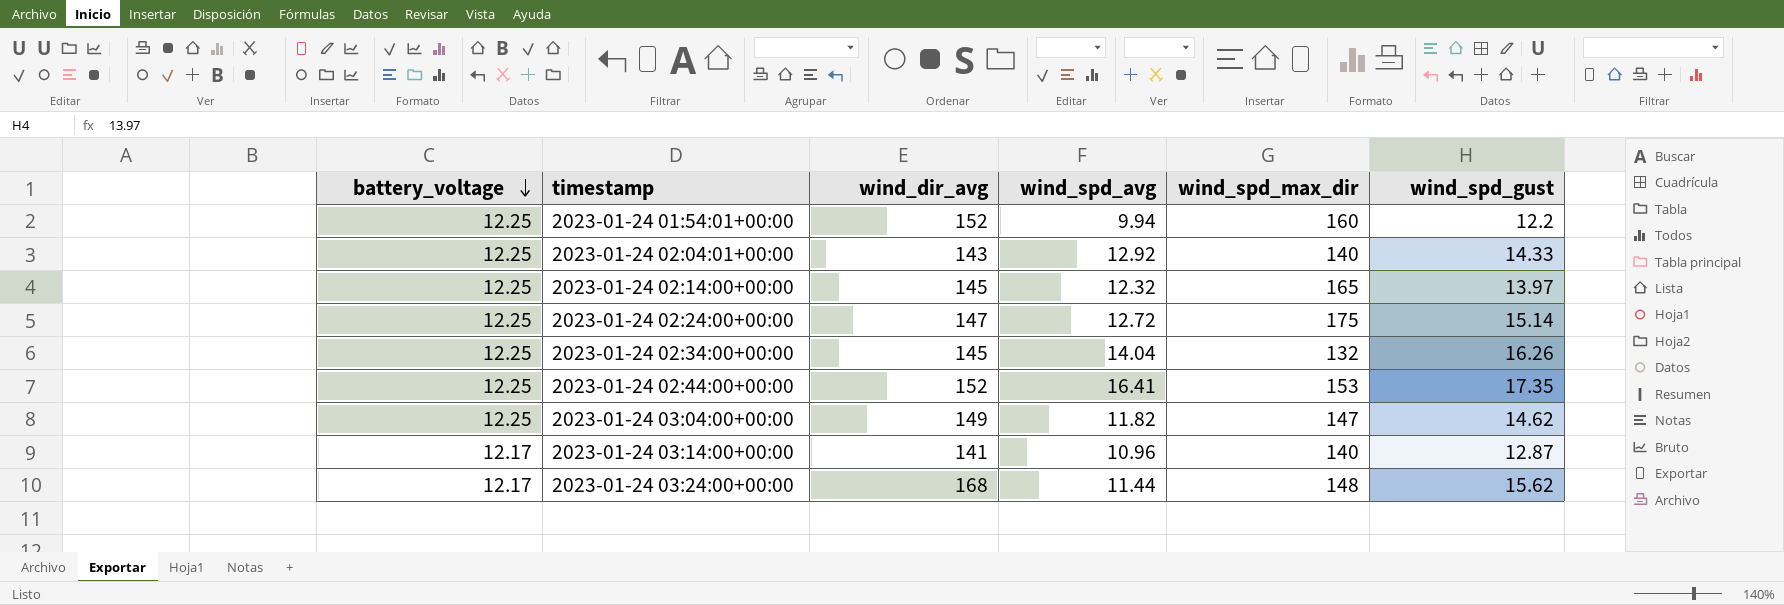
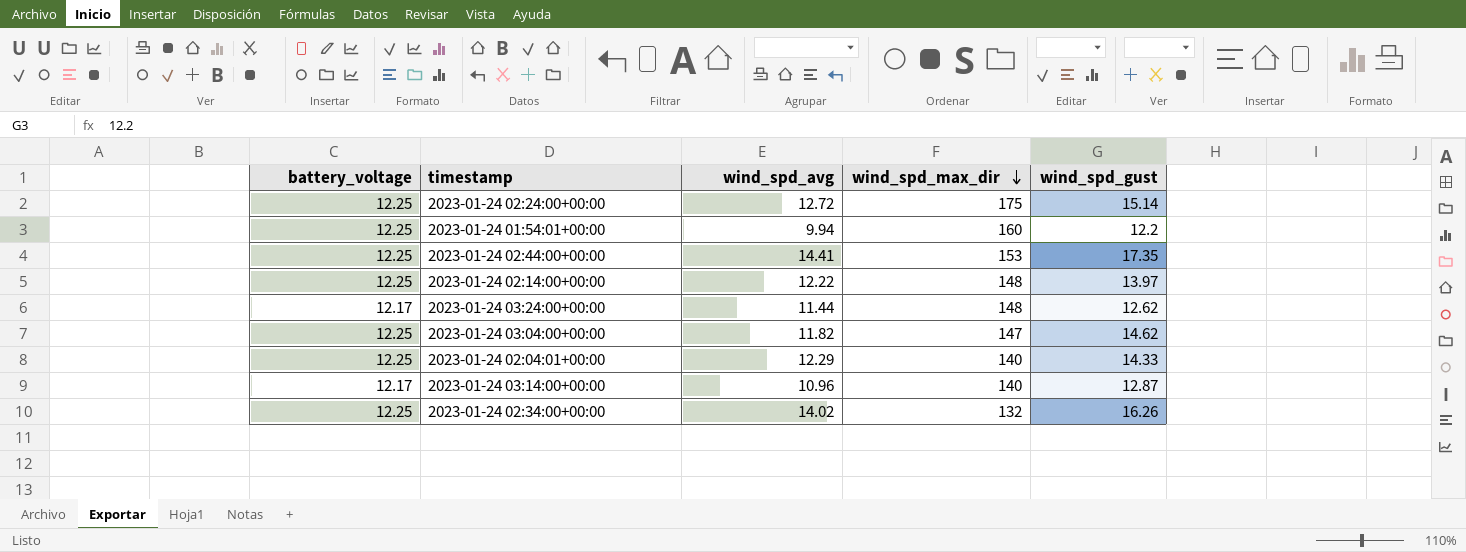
row order: battery_voltage descending -> wind_spd_max_dir descending
column wind_dir_avg | position: 3 -> none
2023-01-24 02:44:00+00:00 | wind_spd_avg: 16.41 -> 14.41
2023-01-24 02:14:00+00:00 | wind_spd_avg: 12.32 -> 12.22
2023-01-24 02:14:00+00:00 | wind_spd_max_dir: 165 -> 148
2023-01-24 03:24:00+00:00 | wind_spd_gust: 15.62 -> 12.62
2023-01-24 02:04:01+00:00 | wind_spd_avg: 12.92 -> 12.29
2023-01-24 02:34:00+00:00 | wind_spd_avg: 14.04 -> 14.02

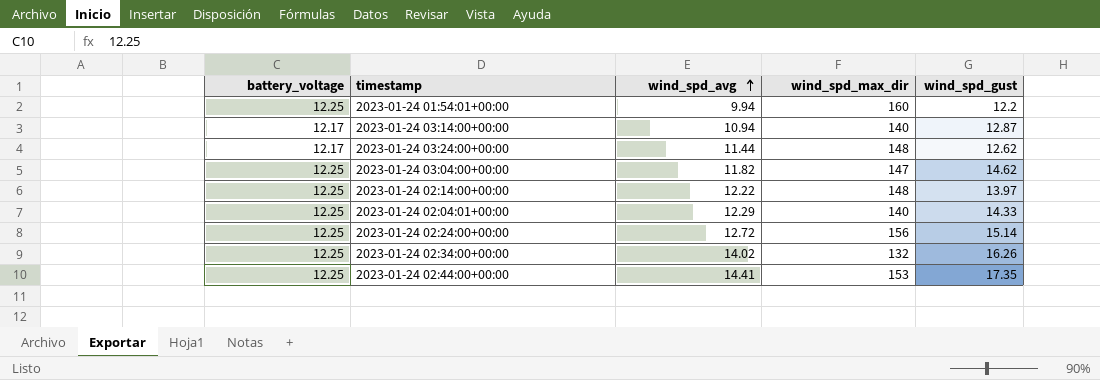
row order: wind_spd_max_dir descending -> wind_spd_avg ascending
2023-01-24 03:14:00+00:00 | wind_spd_avg: 10.96 -> 10.94
2023-01-24 02:24:00+00:00 | wind_spd_max_dir: 175 -> 156

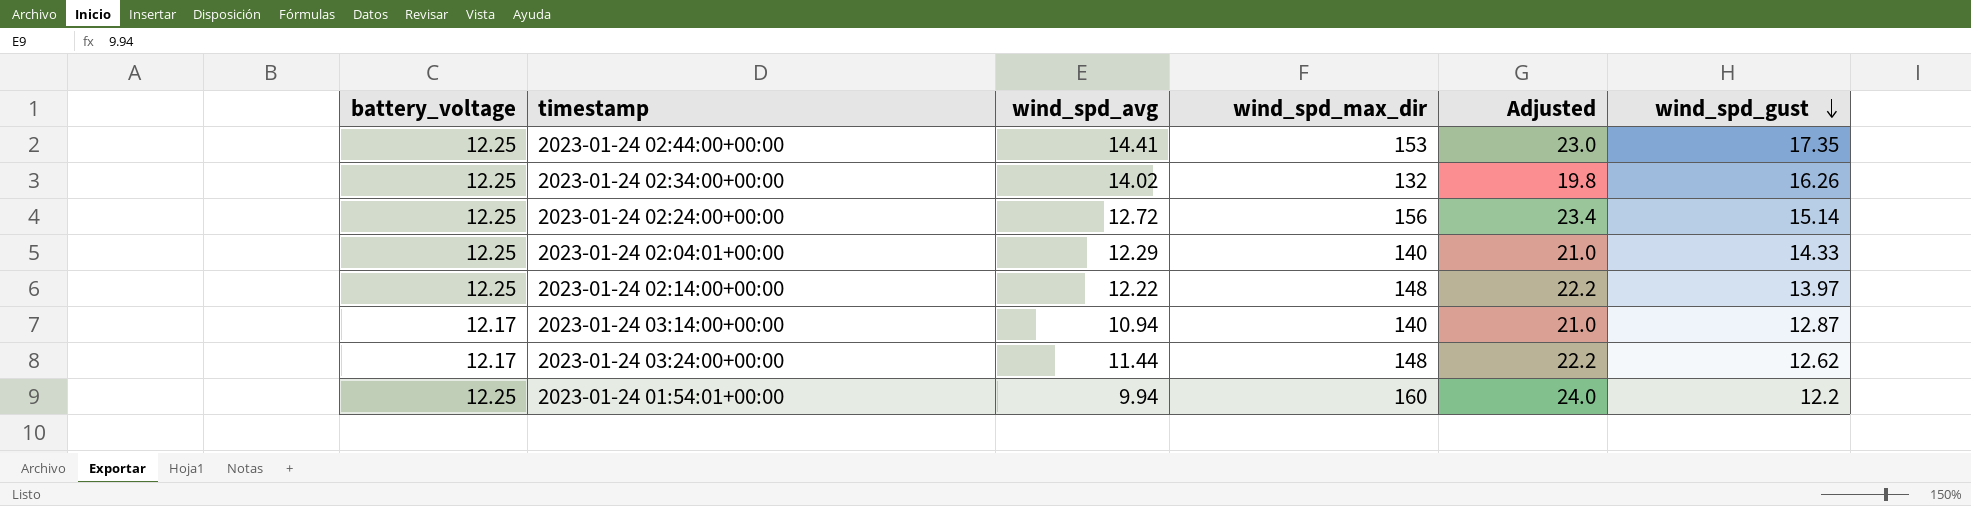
row order: wind_spd_avg ascending -> wind_spd_gust descending
column Adjusted | formula: none -> [wind_spd_max_dir] * 0.15
row 2023-01-24 03:04:00+00:00: 12.25 | 11.82 | 147 | 14.62 -> none

